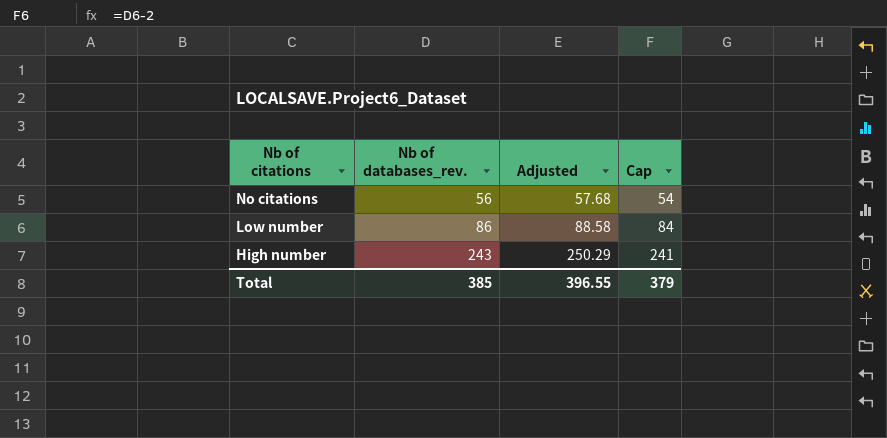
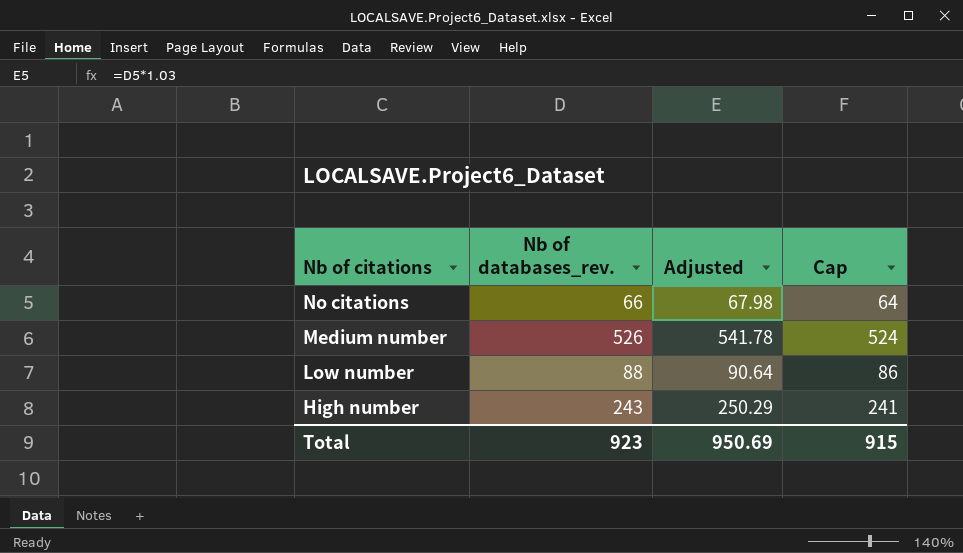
No citations | Nb of databases_rev.: 56 -> 66
No citations | Adjusted: 57.68 -> 67.98
No citations | Cap: 54 -> 64
row Medium number: none -> 526 | 541.78 | 524
Low number | Nb of databases_rev.: 86 -> 88
Low number | Adjusted: 88.58 -> 90.64
Low number | Cap: 84 -> 86
Total | Nb of databases_rev.: 385 -> 923
Total | Adjusted: 396.55 -> 950.69
Total | Cap: 379 -> 915

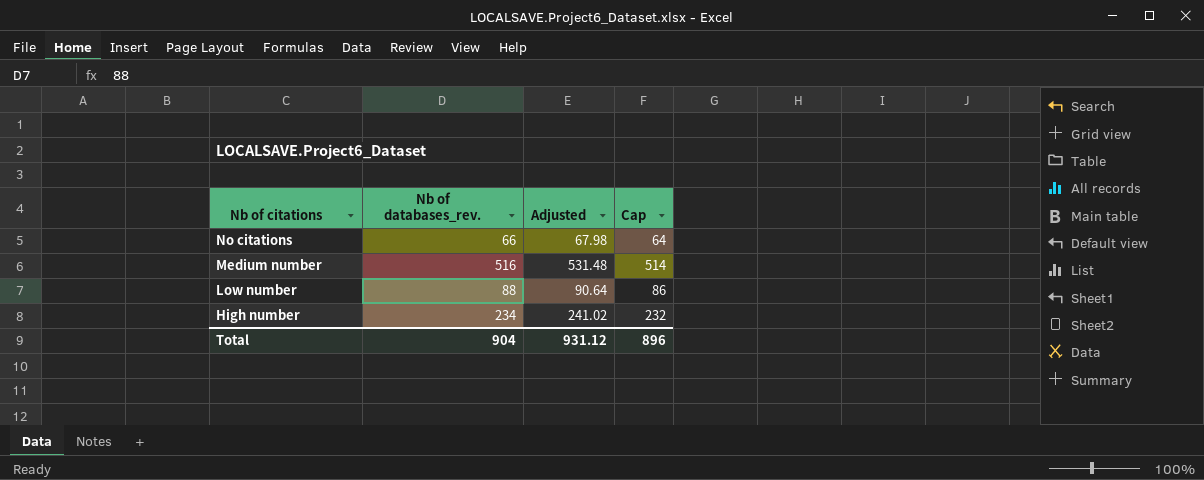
Medium number | Nb of databases_rev.: 526 -> 516
Medium number | Adjusted: 541.78 -> 531.48
Medium number | Cap: 524 -> 514
High number | Nb of databases_rev.: 243 -> 234
High number | Adjusted: 250.29 -> 241.02
High number | Cap: 241 -> 232
Total | Nb of databases_rev.: 923 -> 904
Total | Adjusted: 950.69 -> 931.12
Total | Cap: 915 -> 896

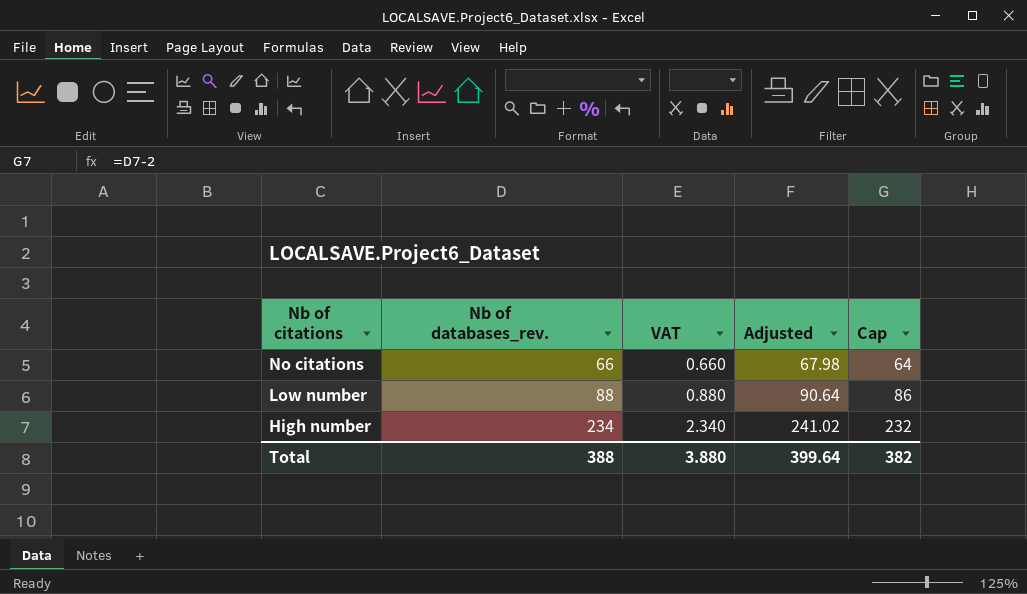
column VAT | formula: none -> [Nb of databases_rev.] * 0.01
row Medium number: 516 | 531.48 | 514 -> none
Total | Nb of databases_rev.: 904 -> 388
Total | Adjusted: 931.12 -> 399.64
Total | Cap: 896 -> 382

